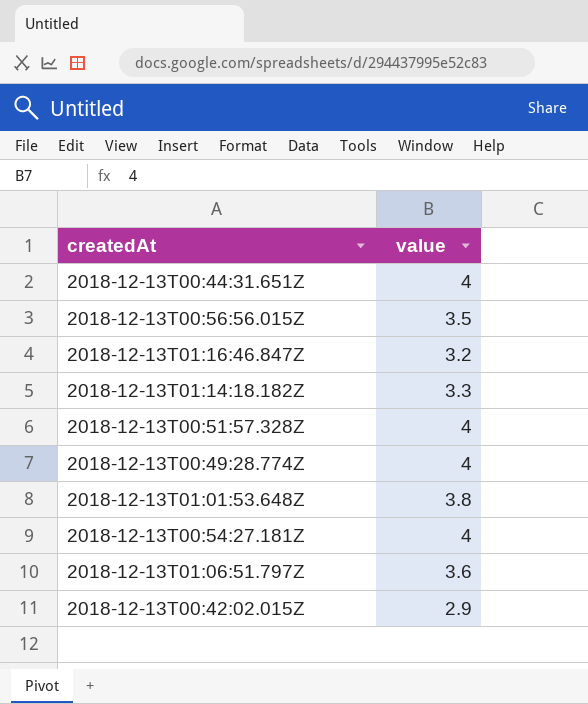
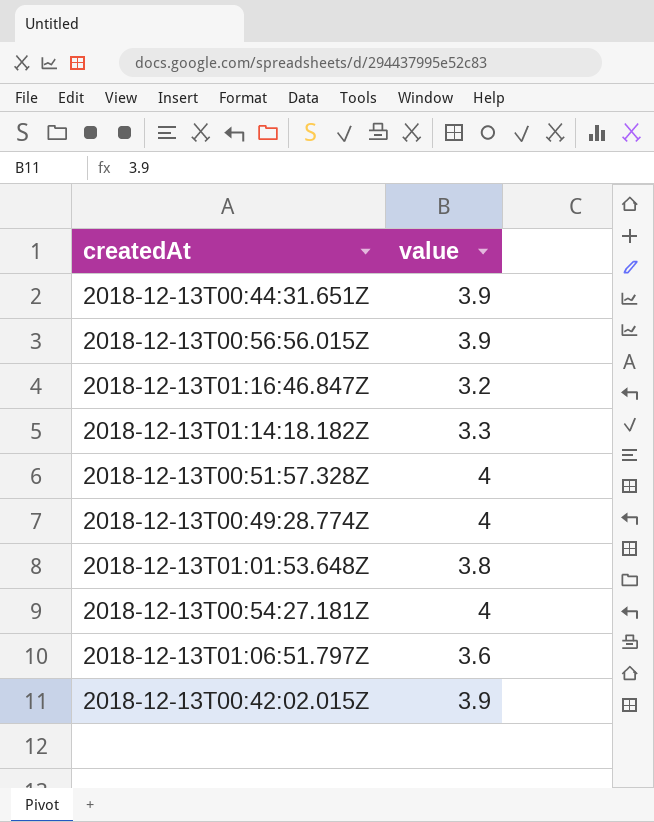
2018-12-13T00:44:31.651Z | value: 4 -> 3.9
2018-12-13T00:56:56.015Z | value: 3.5 -> 3.9
2018-12-13T00:42:02.015Z | value: 2.9 -> 3.9

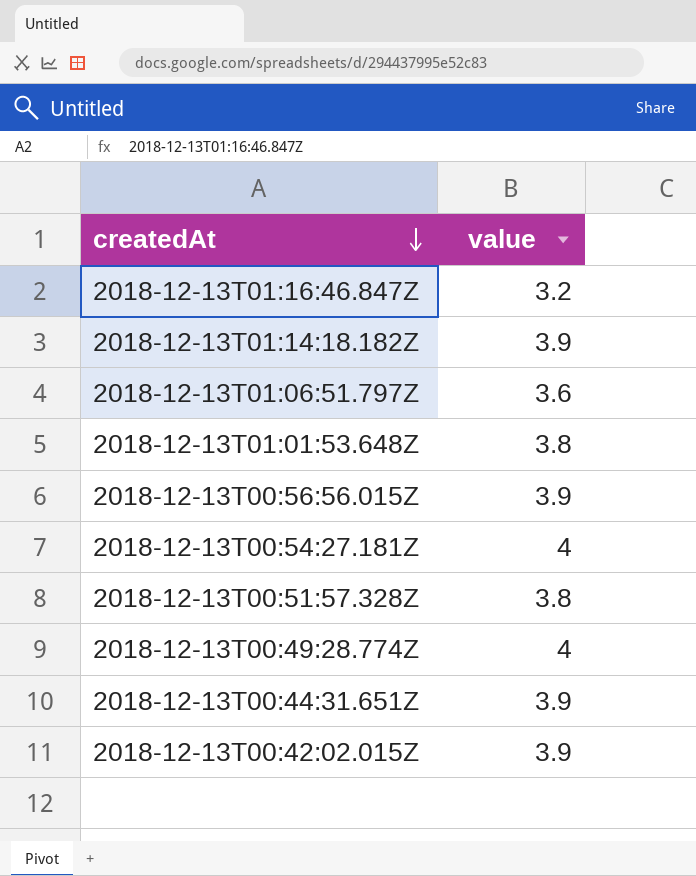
row order: none -> createdAt descending
2018-12-13T01:14:18.182Z | value: 3.3 -> 3.9
2018-12-13T00:51:57.328Z | value: 4 -> 3.8

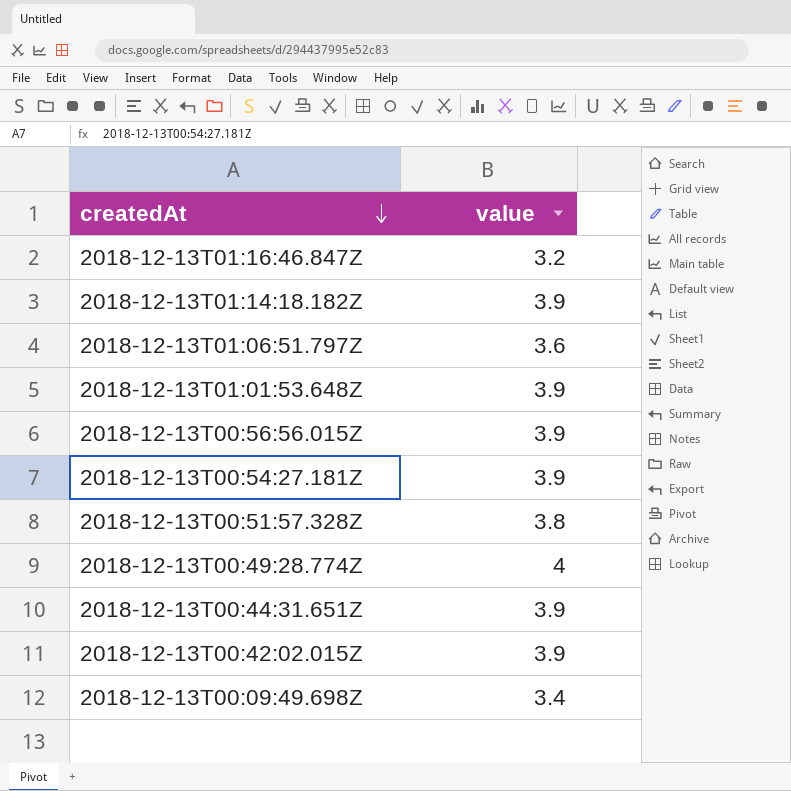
2018-12-13T01:01:53.648Z | value: 3.8 -> 3.9
2018-12-13T00:54:27.181Z | value: 4 -> 3.9
row 2018-12-13T00:09:49.698Z: none -> 3.4

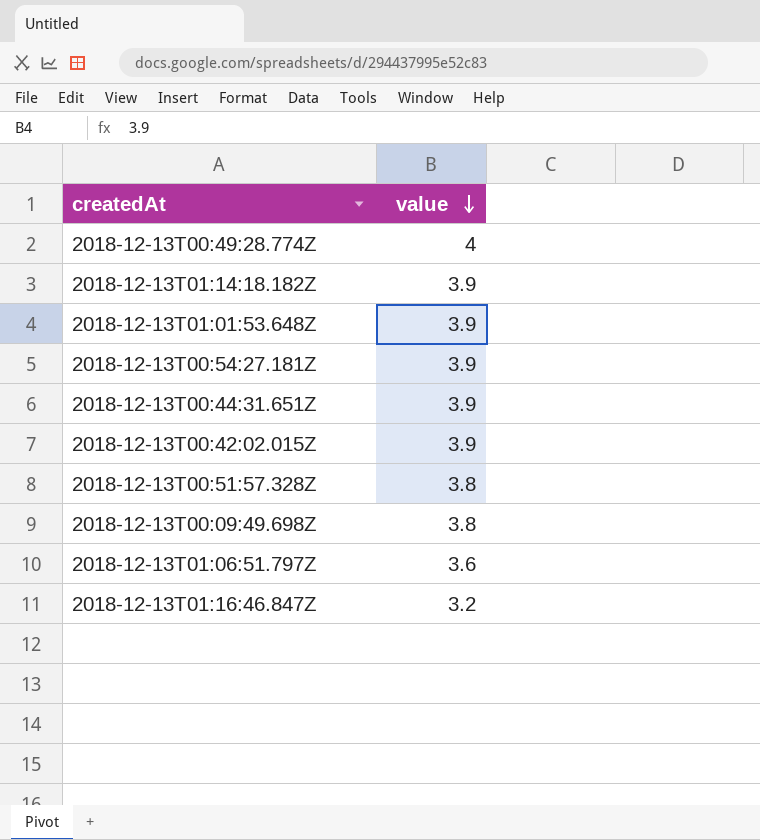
row order: createdAt descending -> value descending
row 2018-12-13T00:56:56.015Z: 3.9 -> none
2018-12-13T00:09:49.698Z | value: 3.4 -> 3.8

